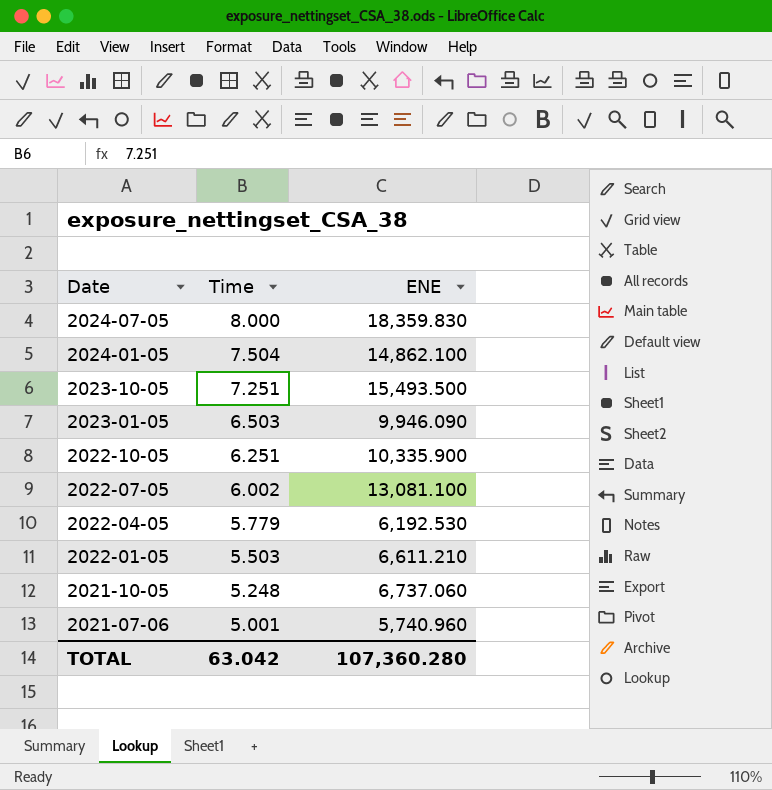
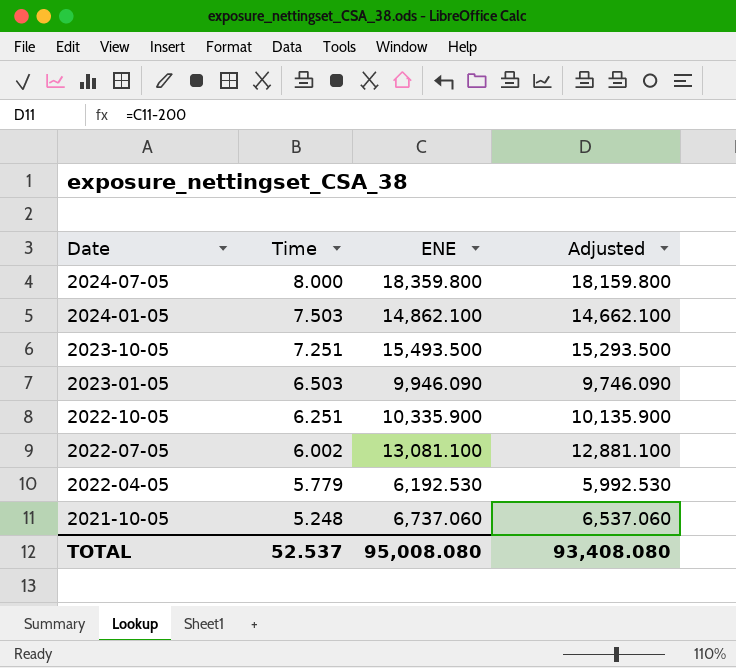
column Adjusted | formula: none -> [ENE] - 200
row 2022-01-05: 5.503 | 6,611.210 -> none
row 2021-07-06: 5.001 | 5,740.960 -> none
2024-07-05 | ENE: 18,359.830 -> 18,359.800
2024-01-05 | Time: 7.504 -> 7.503
TOTAL | Time: 63.042 -> 52.537
TOTAL | ENE: 107,360.280 -> 95,008.080

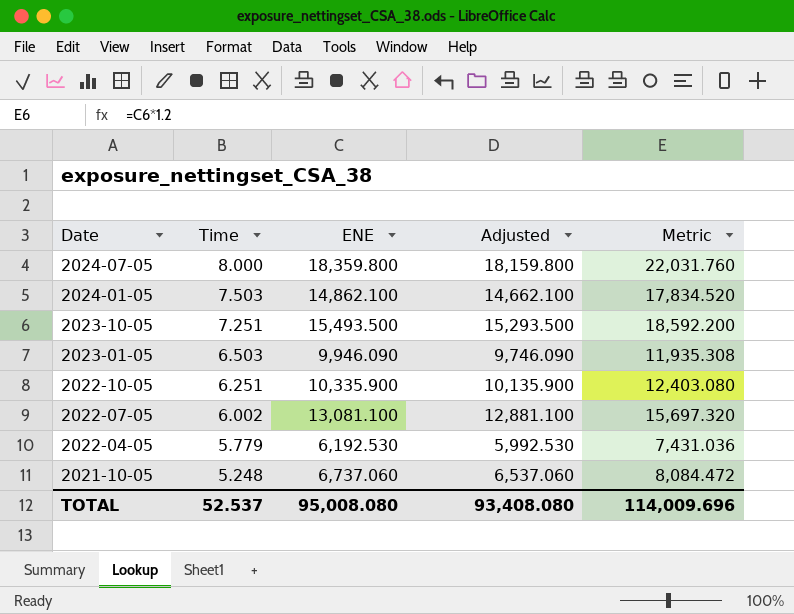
column Metric | formula: none -> [ENE] * 1.2

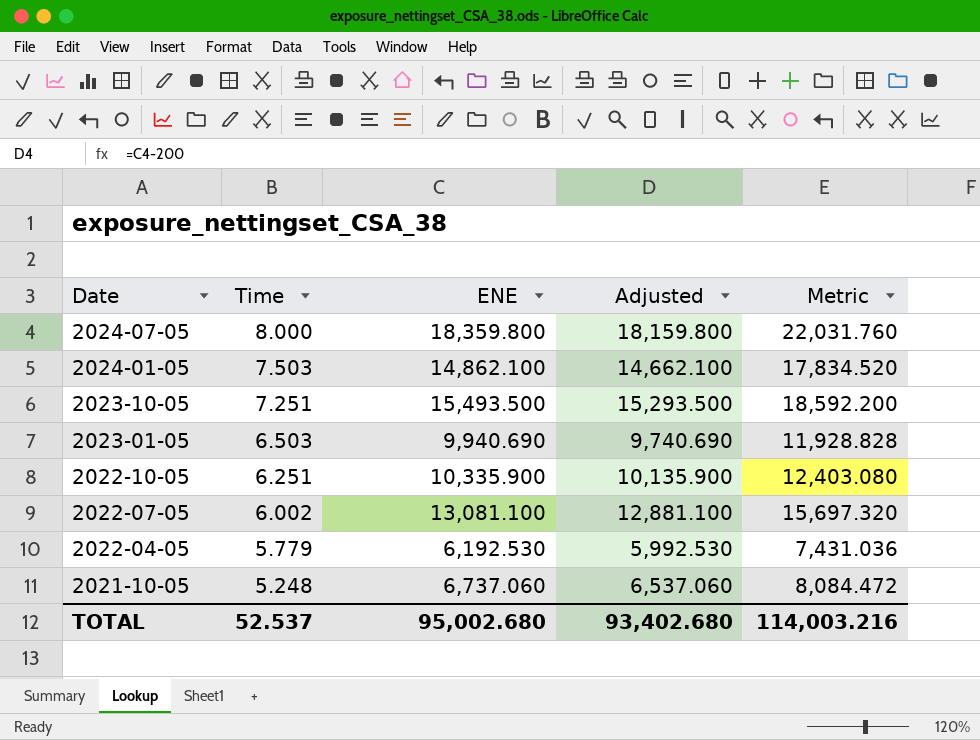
2023-01-05 | ENE: 9,946.090 -> 9,940.690
2023-01-05 | Adjusted: 9,746.090 -> 9,740.690
2023-01-05 | Metric: 11,935.308 -> 11,928.828
TOTAL | ENE: 95,008.080 -> 95,002.680
TOTAL | Adjusted: 93,408.080 -> 93,402.680
TOTAL | Metric: 114,009.696 -> 114,003.216

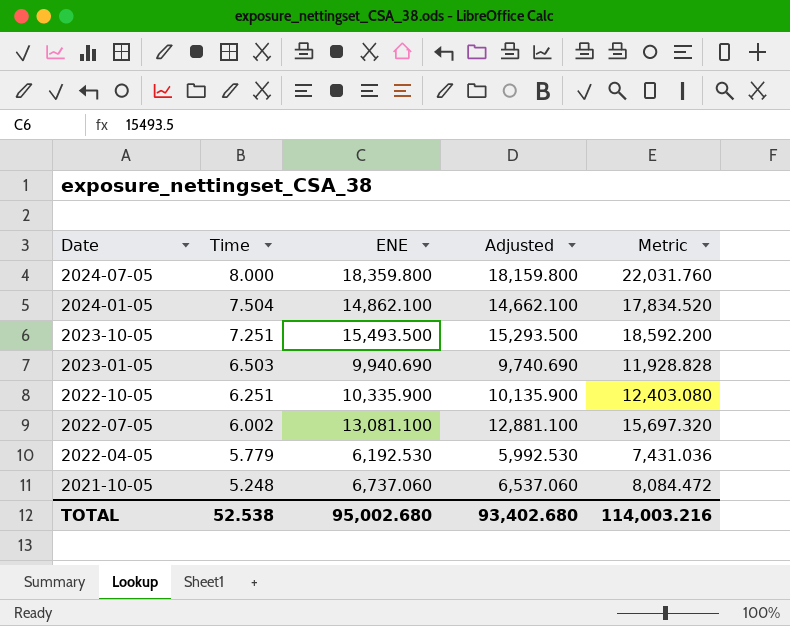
2024-01-05 | Time: 7.503 -> 7.504
TOTAL | Time: 52.537 -> 52.538

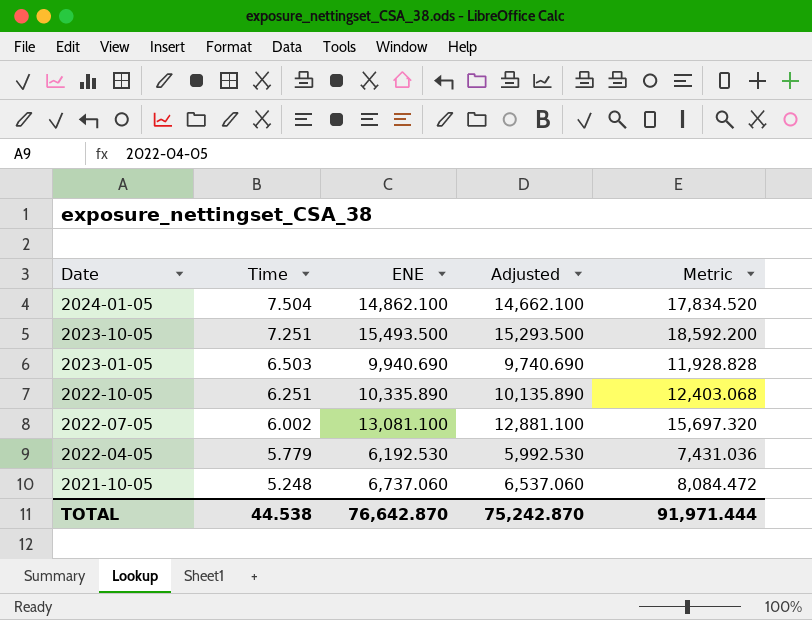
row 2024-07-05: 8.000 | 18,359.800 | 18,159.800 | 22,031.760 -> none
2022-10-05 | ENE: 10,335.900 -> 10,335.890
2022-10-05 | Adjusted: 10,135.900 -> 10,135.890
2022-10-05 | Metric: 12,403.080 -> 12,403.068
TOTAL | Time: 52.538 -> 44.538
TOTAL | ENE: 95,002.680 -> 76,642.870
TOTAL | Adjusted: 93,402.680 -> 75,242.870
TOTAL | Metric: 114,003.216 -> 91,971.444

